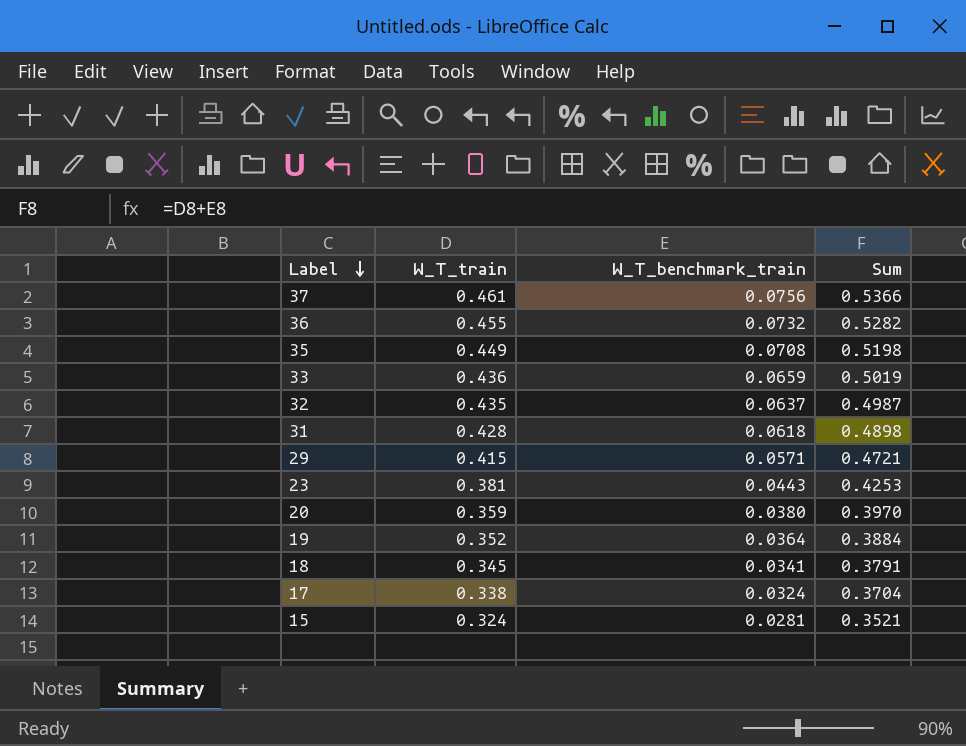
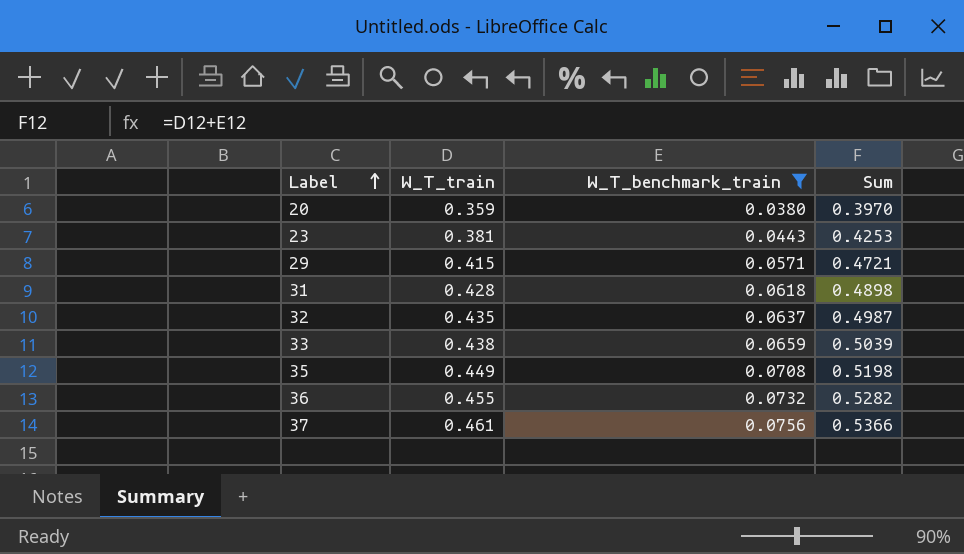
filter: none -> W_T_benchmark_train >= 0.0380
row order: Label descending -> Label ascending
33 | W_T_train: 0.436 -> 0.438
33 | Sum: 0.5019 -> 0.5039

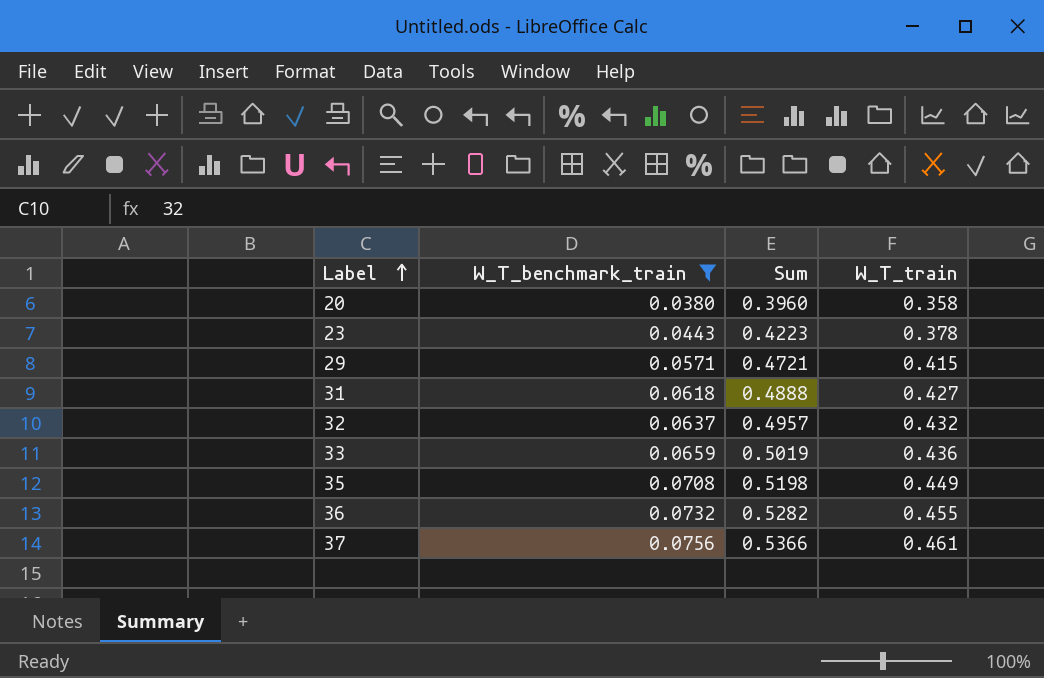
column W_T_train | position: 2 -> 4
20 | Sum: 0.3970 -> 0.3960
20 | W_T_train: 0.359 -> 0.358
23 | Sum: 0.4253 -> 0.4223
23 | W_T_train: 0.381 -> 0.378
31 | Sum: 0.4898 -> 0.4888
31 | W_T_train: 0.428 -> 0.427
32 | Sum: 0.4987 -> 0.4957
32 | W_T_train: 0.435 -> 0.432
33 | Sum: 0.5039 -> 0.5019
33 | W_T_train: 0.438 -> 0.436

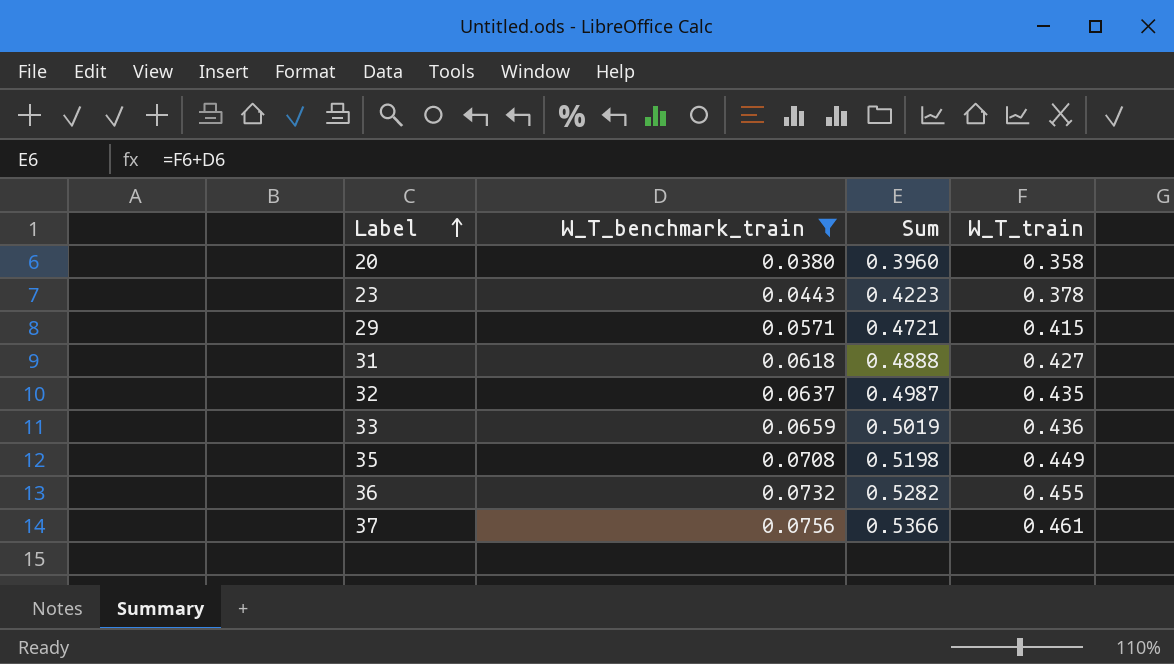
32 | Sum: 0.4957 -> 0.4987
32 | W_T_train: 0.432 -> 0.435

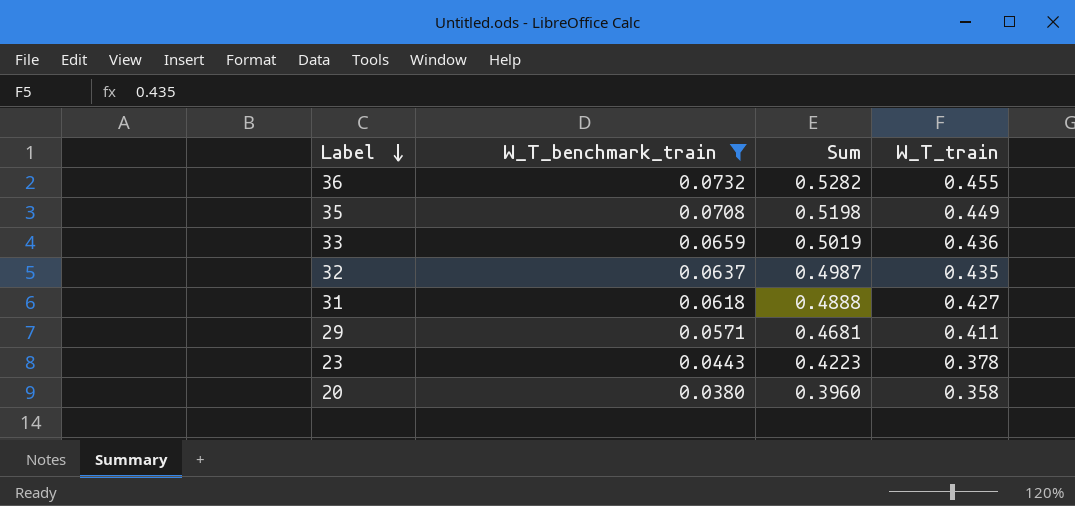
row order: Label ascending -> Label descending
row 37: 0.0756 | 0.5366 | 0.461 -> none
29 | Sum: 0.4721 -> 0.4681
29 | W_T_train: 0.415 -> 0.411

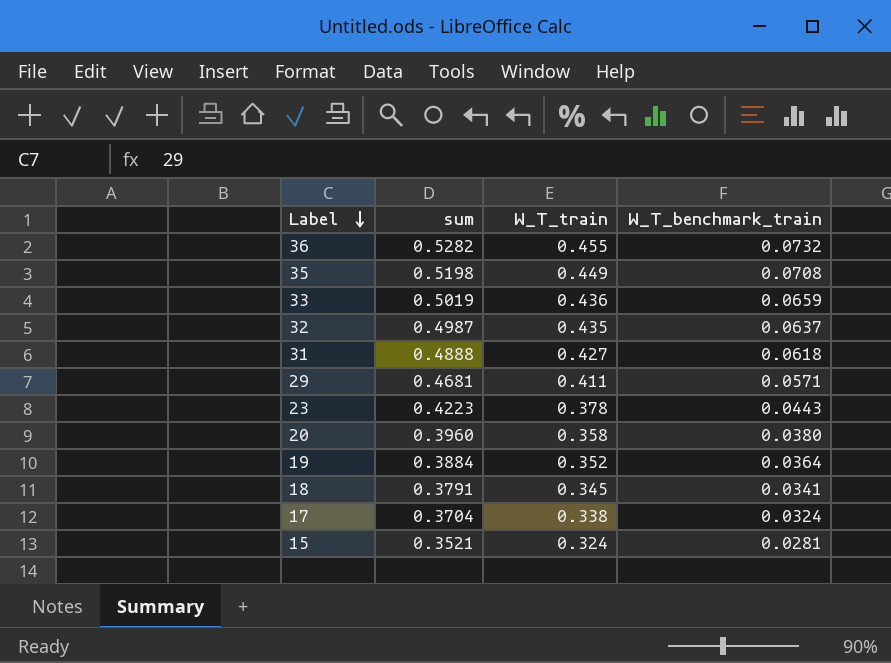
filter: W_T_benchmark_train >= 0.0380 -> none
column name: Sum -> sum
column W_T_benchmark_train | position: 2 -> 4

